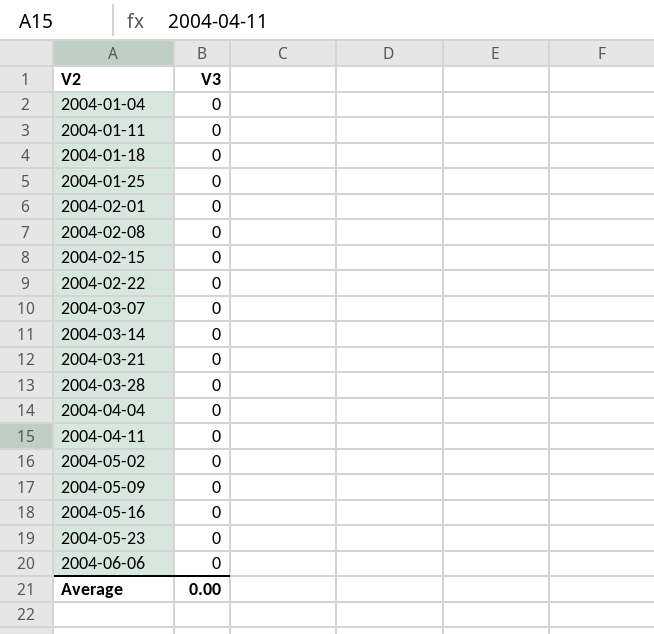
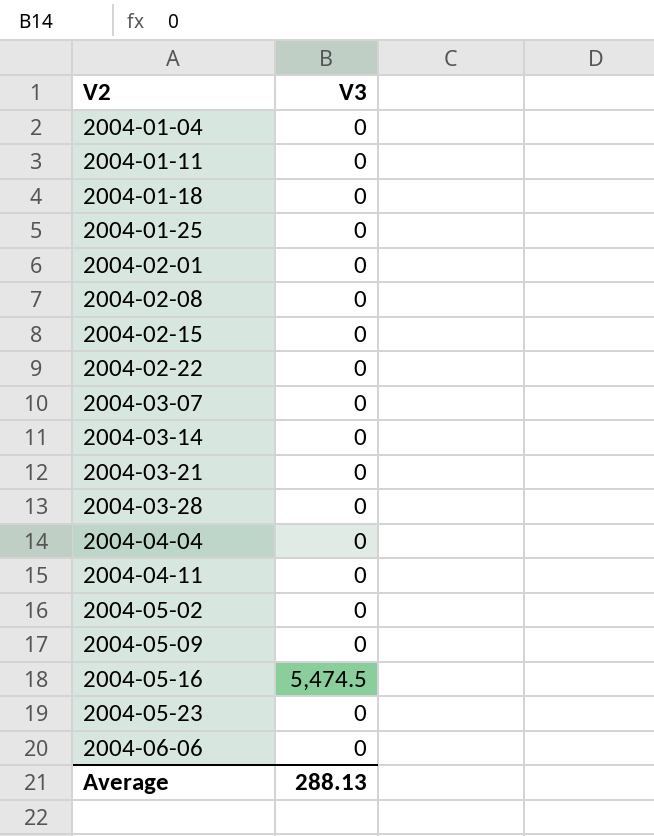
2004-05-16 | V3: 0 -> 5,474.5
Average | V3: 0.00 -> 288.13

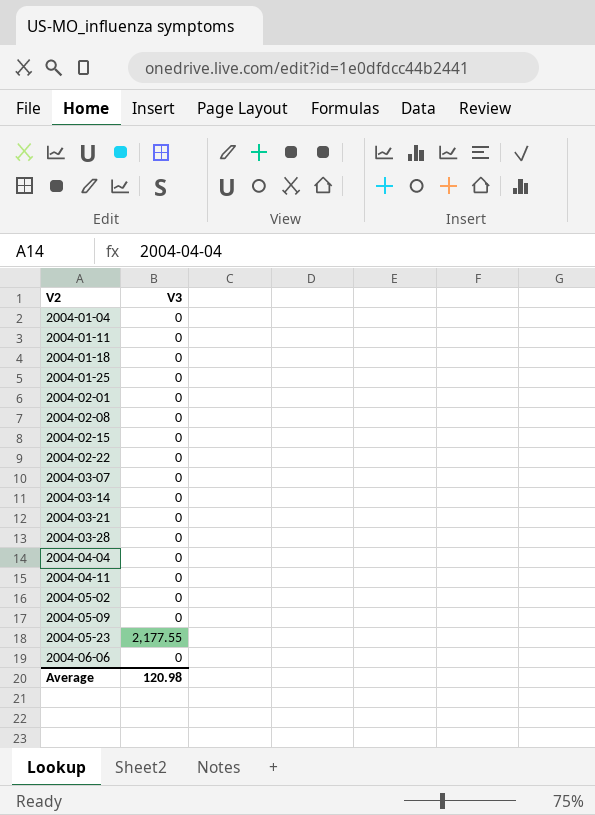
row 2004-05-16: 5,474.5 -> none
2004-05-23 | V3: 0 -> 2,177.55
Average | V3: 288.13 -> 120.98

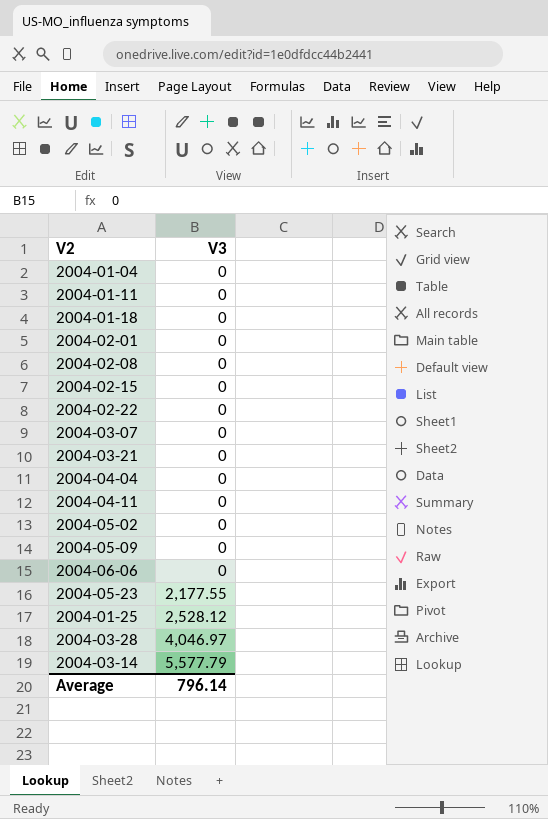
row order: V2 ascending -> V3 ascending
2004-01-25 | V3: 0 -> 2,528.12
2004-03-28 | V3: 0 -> 4,046.97
2004-03-14 | V3: 0 -> 5,577.79
Average | V3: 120.98 -> 796.14

